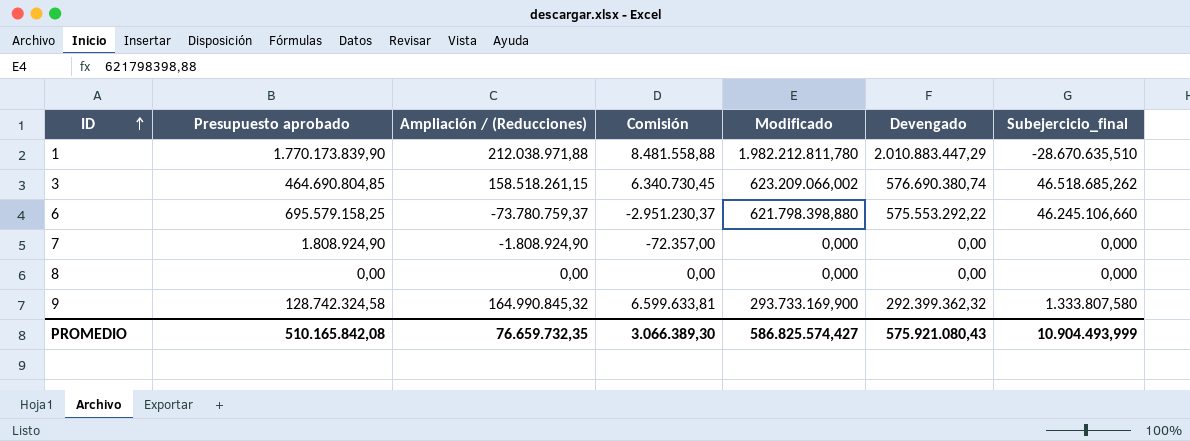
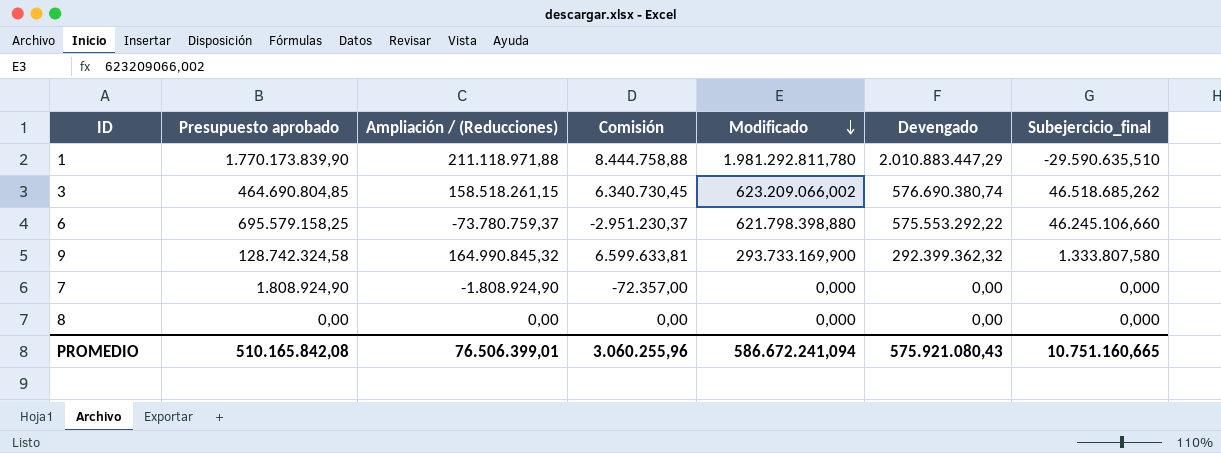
row order: ID ascending -> Modificado descending
1 | Ampliación / (Reducciones): 212.038.971,88 -> 211.118.971,88
1 | Comisión: 8.481.558,88 -> 8.444.758,88
1 | Modificado: 1.982.212.811,780 -> 1.981.292.811,780
1 | Subejercicio_final: -28.670.635,510 -> -29.590.635,510
PROMEDIO | Ampliación / (Reducciones): 76.659.732,35 -> 76.506.399,01
PROMEDIO | Comisión: 3.066.389,30 -> 3.060.255,96
PROMEDIO | Modificado: 586.825.574,427 -> 586.672.241,094
PROMEDIO | Subejercicio_final: 10.904.493,999 -> 10.751.160,665

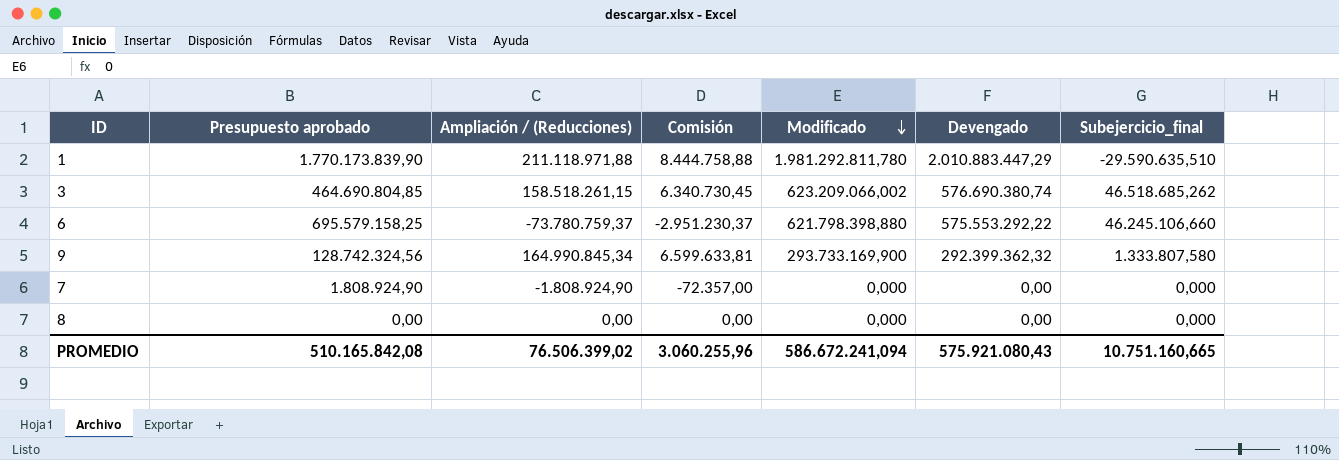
9 | Presupuesto aprobado: 128.742.324,58 -> 128.742.324,56
9 | Ampliación / (Reducciones): 164.990.845,32 -> 164.990.845,34
PROMEDIO | Ampliación / (Reducciones): 76.506.399,01 -> 76.506.399,02

